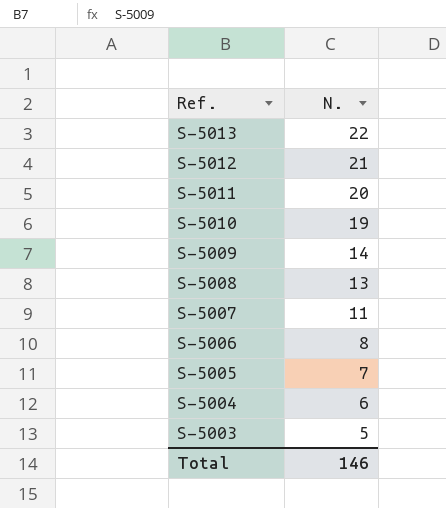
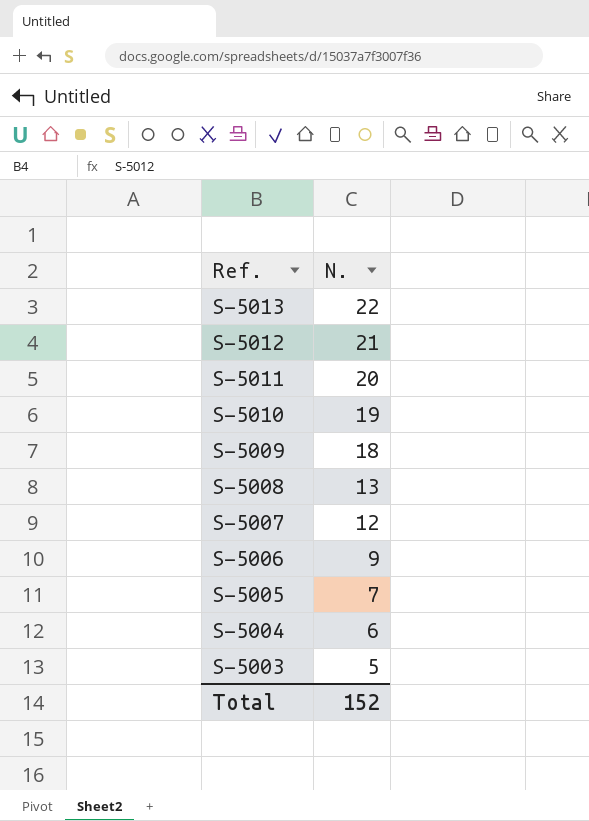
S-5009 | N.: 14 -> 18
S-5007 | N.: 11 -> 12
S-5006 | N.: 8 -> 9
Total | N.: 146 -> 152

